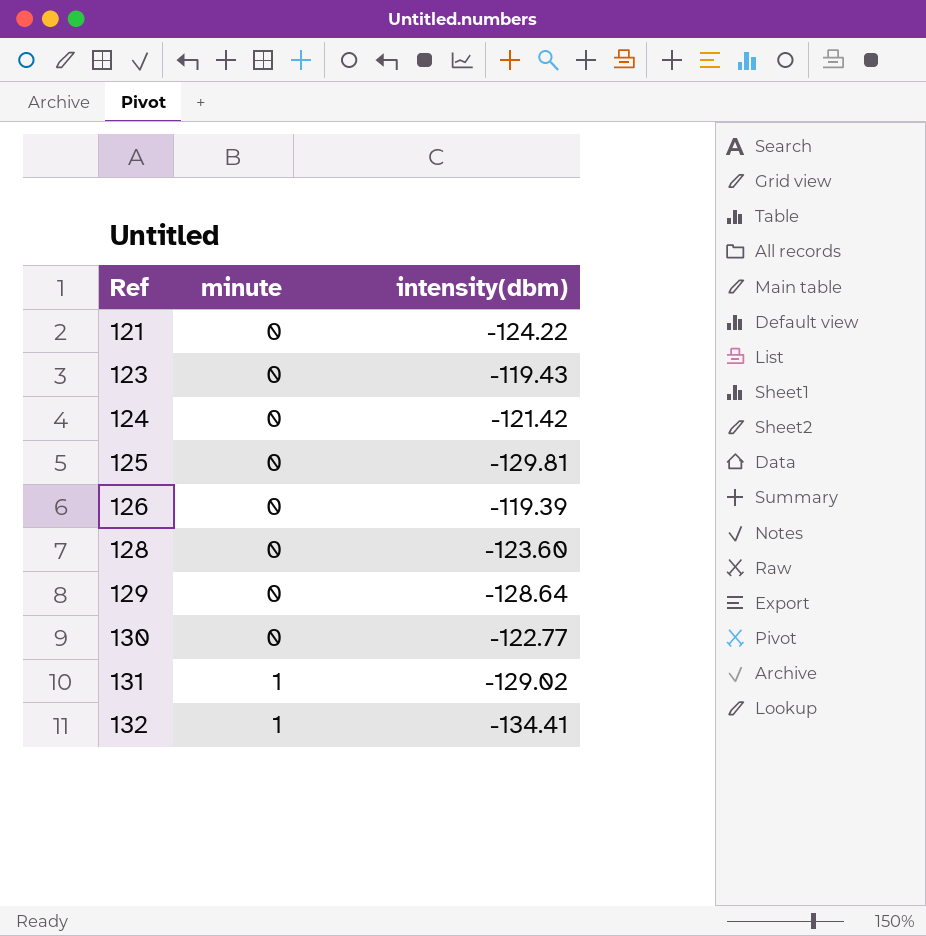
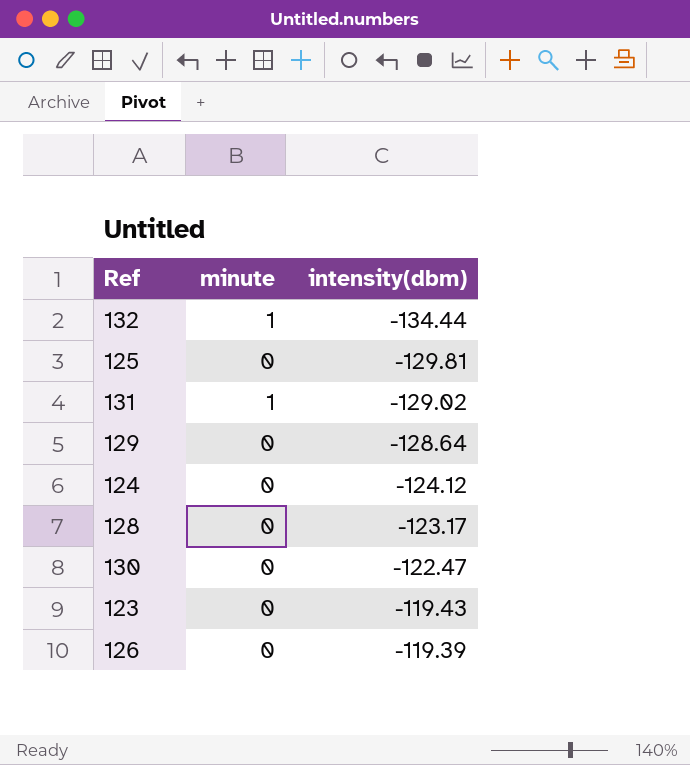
row order: Ref ascending -> intensity(dbm) ascending
row 121: 0 | -124.22 -> none
132 | intensity(dbm): -134.41 -> -134.44
124 | intensity(dbm): -121.42 -> -124.12
128 | intensity(dbm): -123.60 -> -123.17
130 | intensity(dbm): -122.77 -> -122.47

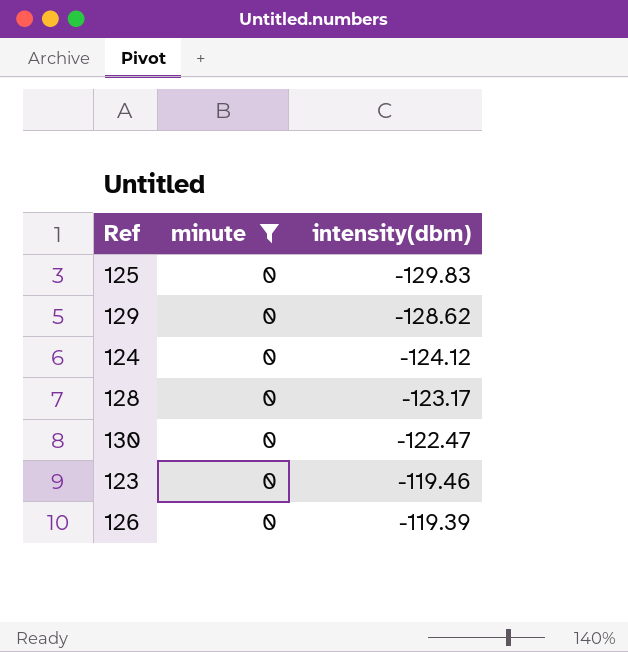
filter: none -> minute = 0
125 | intensity(dbm): -129.81 -> -129.83
129 | intensity(dbm): -128.64 -> -128.62
123 | intensity(dbm): -119.43 -> -119.46

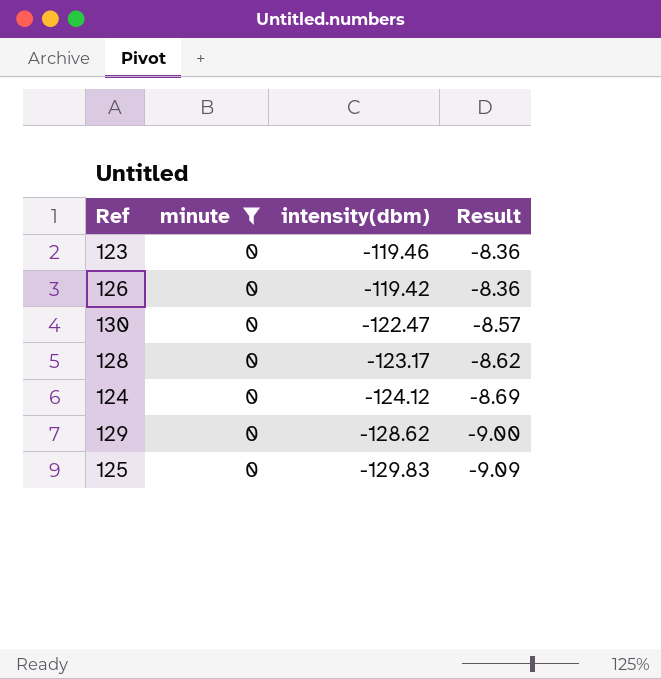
row order: intensity(dbm) ascending -> Result descending
column Result | formula: none -> [intensity(dbm)] * 0.07
126 | intensity(dbm): -119.39 -> -119.42

